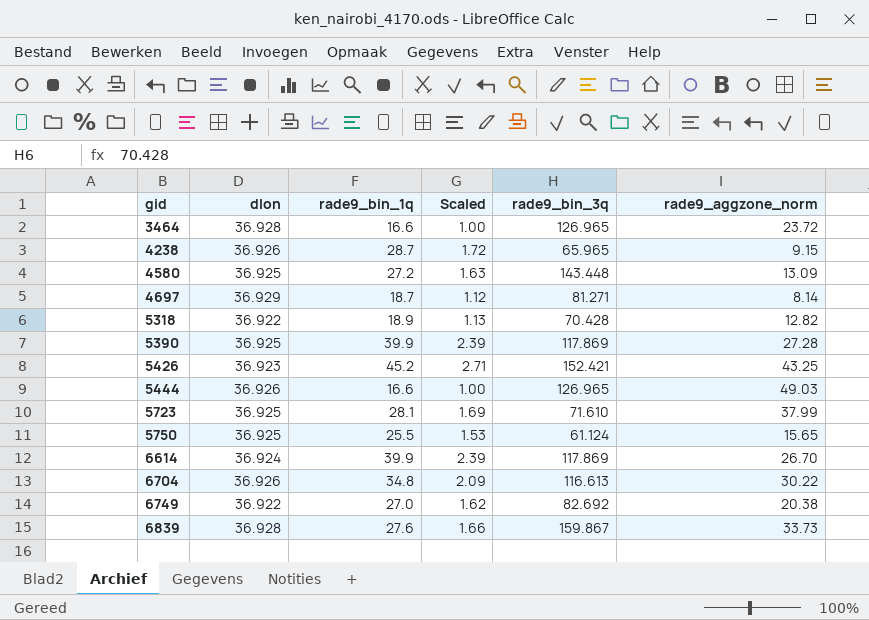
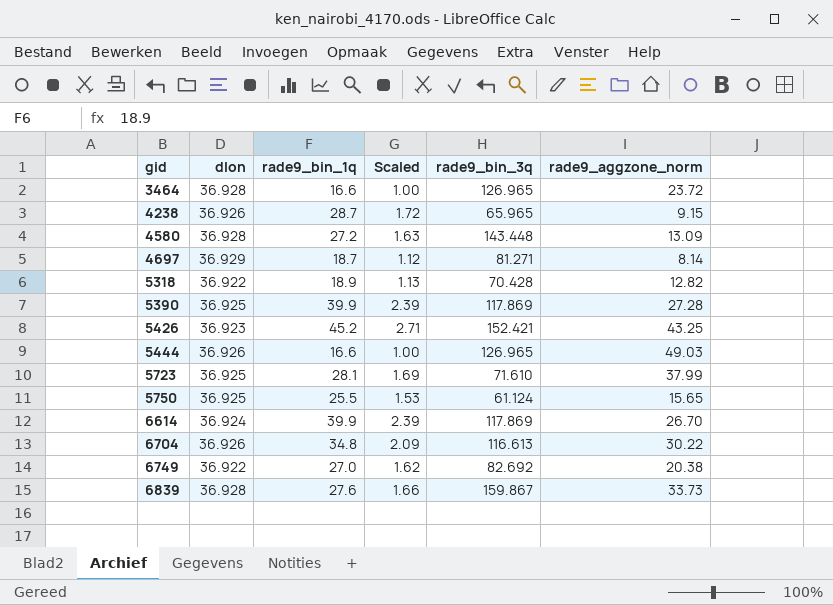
4580 | dlon: 36.925 -> 36.928

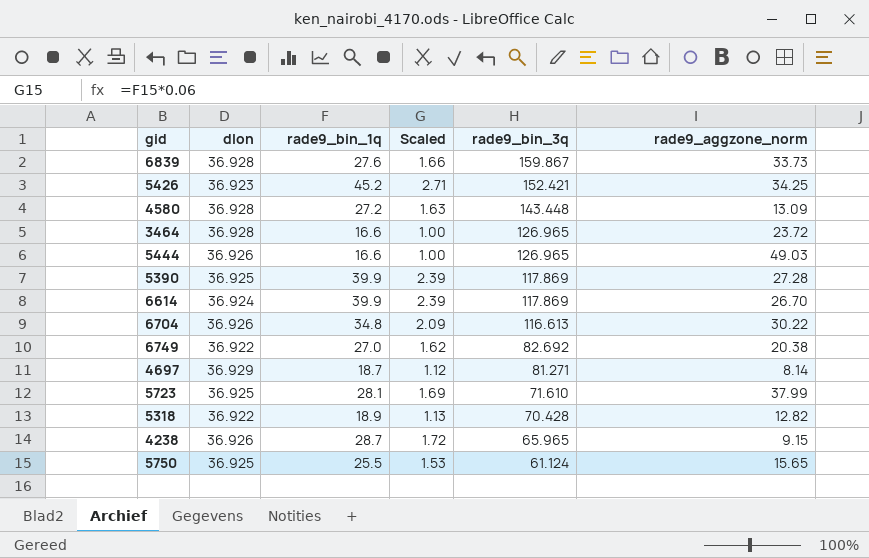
row order: gid ascending -> rade9_bin_3q descending
5426 | rade9_aggzone_norm: 43.25 -> 34.25

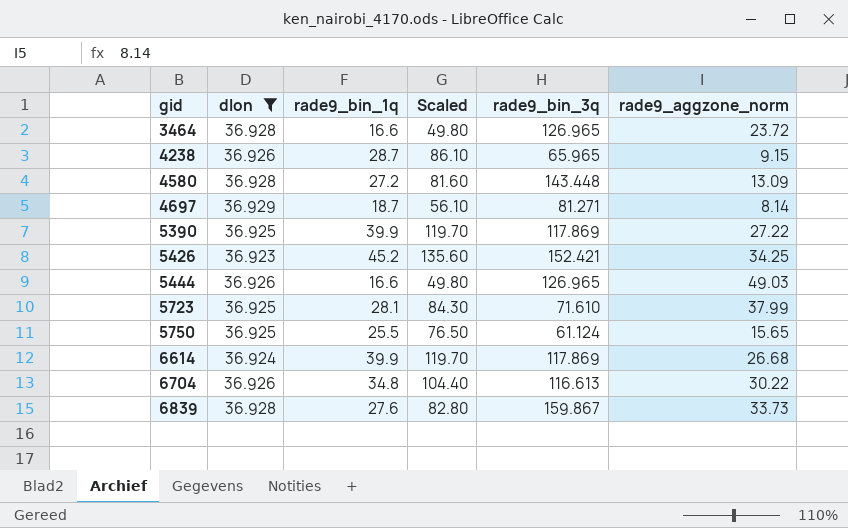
filter: none -> dlon != 36.922
row order: rade9_bin_3q descending -> gid ascending
column Scaled | formula: [rade9_bin_1q] * 0.06 -> [rade9_bin_1q] * 3
5390 | rade9_aggzone_norm: 27.28 -> 27.22
6614 | rade9_aggzone_norm: 26.70 -> 26.68

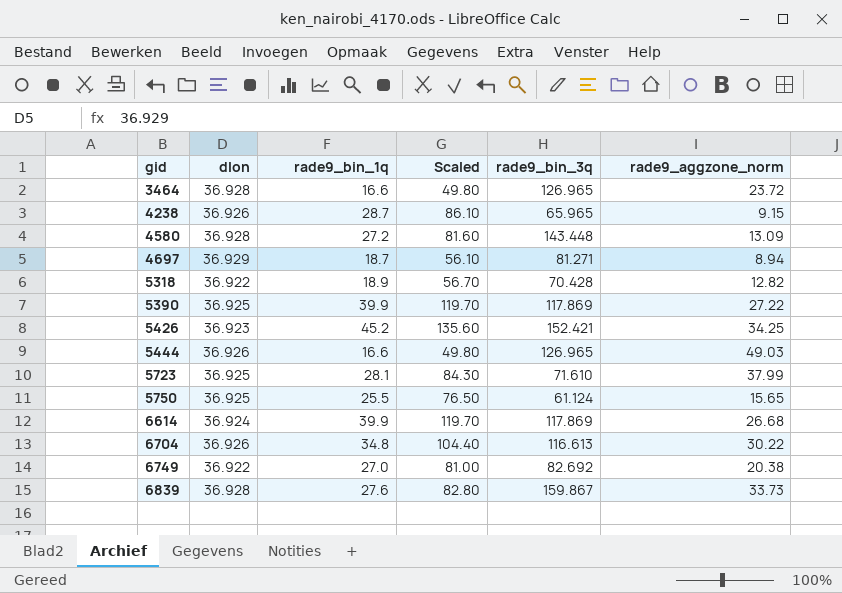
filter: dlon != 36.922 -> none
4697 | rade9_aggzone_norm: 8.14 -> 8.94

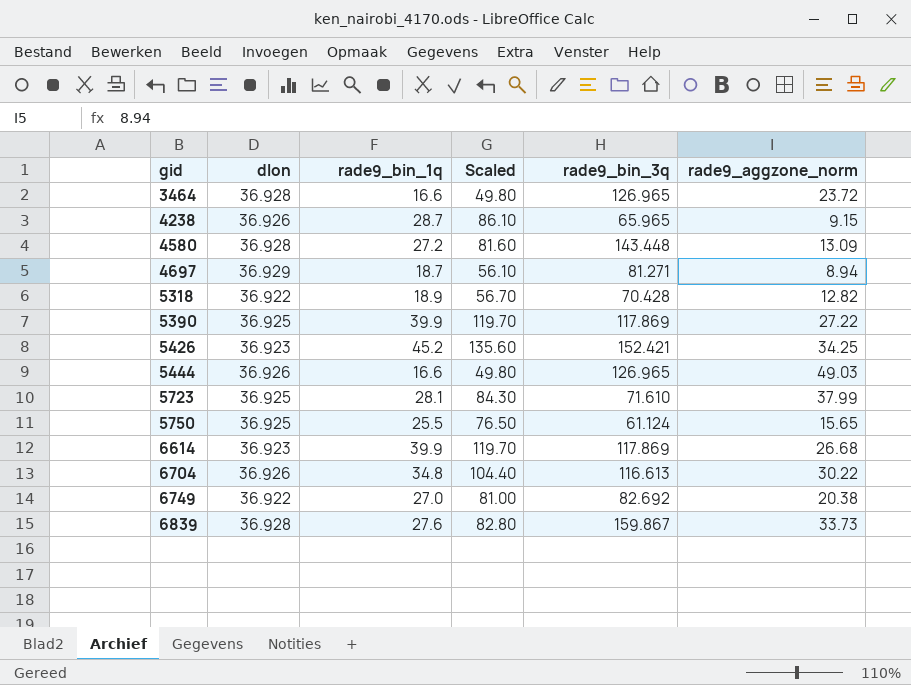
6614 | dlon: 36.924 -> 36.923

